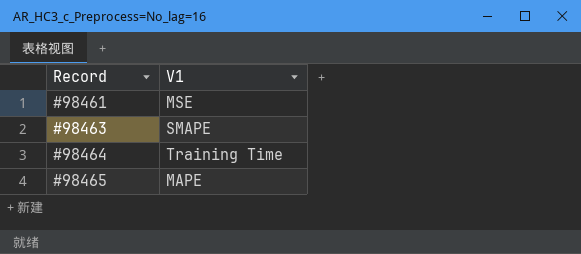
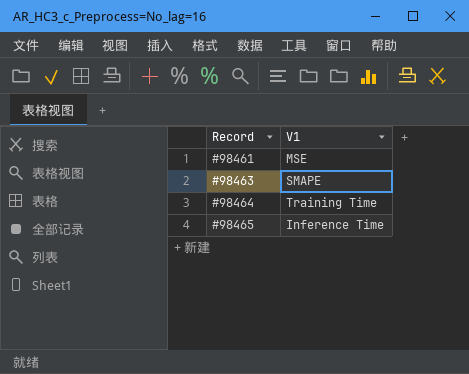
#98465 | V1: MAPE -> Inference Time

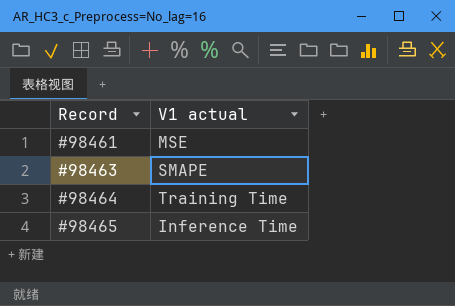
column name: V1 -> V1 actual

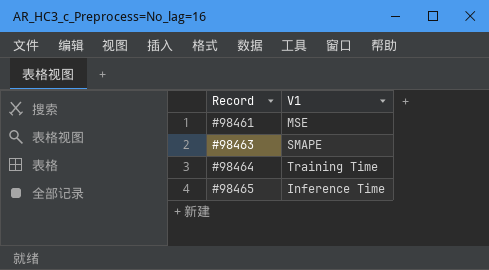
column name: V1 actual -> V1

